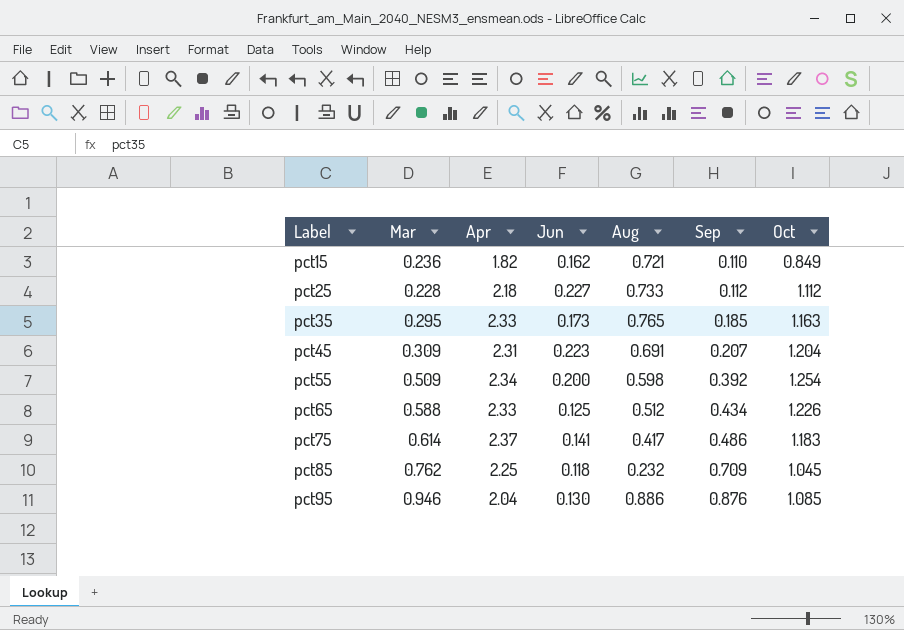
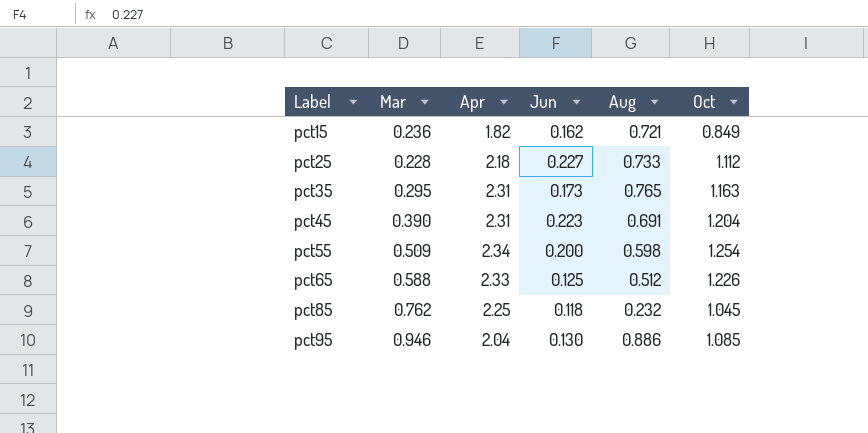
column Sep | position: 6 -> none
row pct75: 0.614 | 2.37 | 0.141 | 0.417 | 0.486 | 1.183 -> none
pct35 | Apr: 2.33 -> 2.31
pct45 | Mar: 0.309 -> 0.390

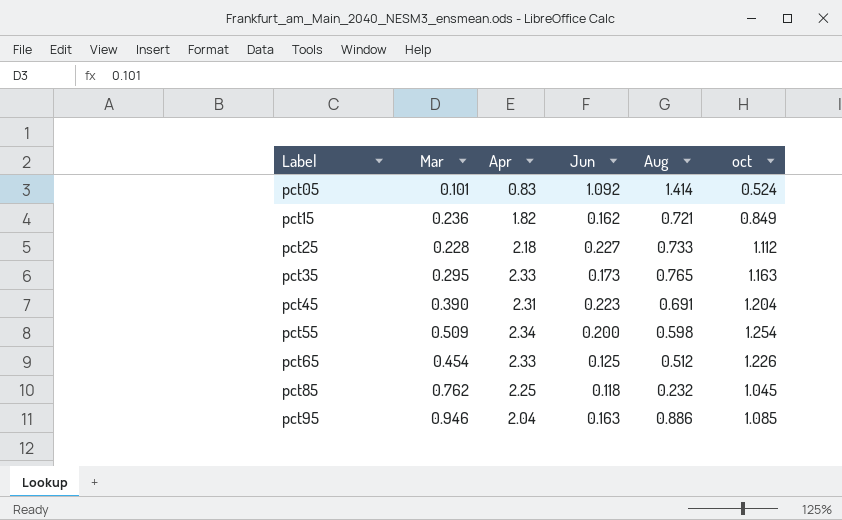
column name: Oct -> oct
row pct05: none -> 0.101 | 0.83 | 1.092 | 1.414 | 0.524
pct35 | Apr: 2.31 -> 2.33
pct65 | Mar: 0.588 -> 0.454
pct95 | Jun: 0.130 -> 0.163

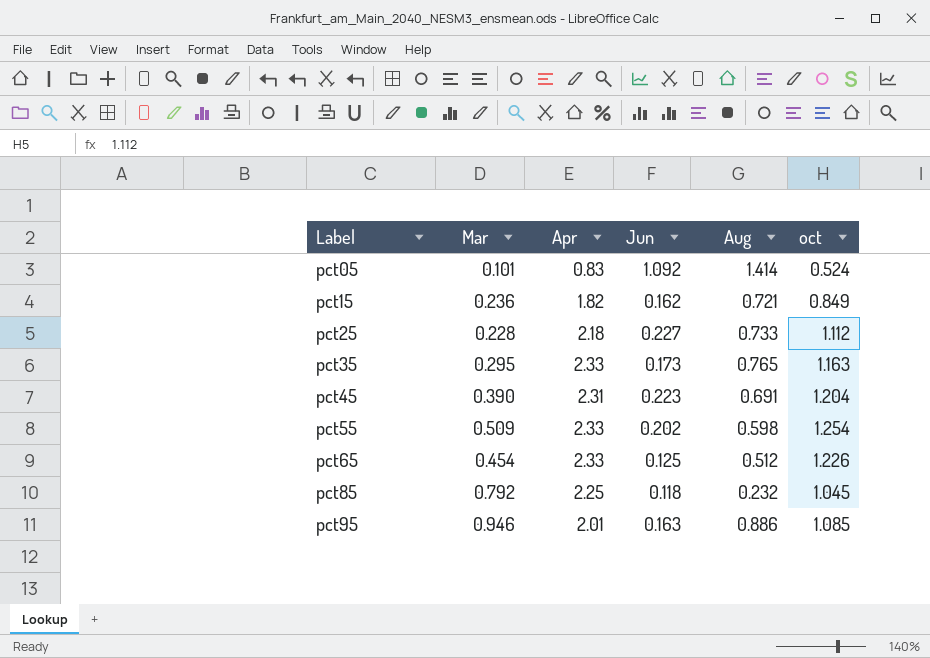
pct55 | Apr: 2.34 -> 2.33
pct55 | Jun: 0.200 -> 0.202
pct85 | Mar: 0.762 -> 0.792
pct95 | Apr: 2.04 -> 2.01

